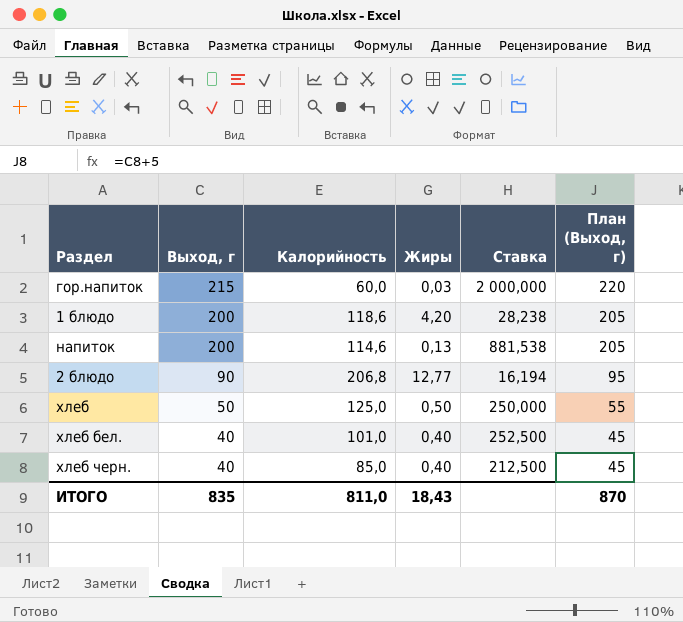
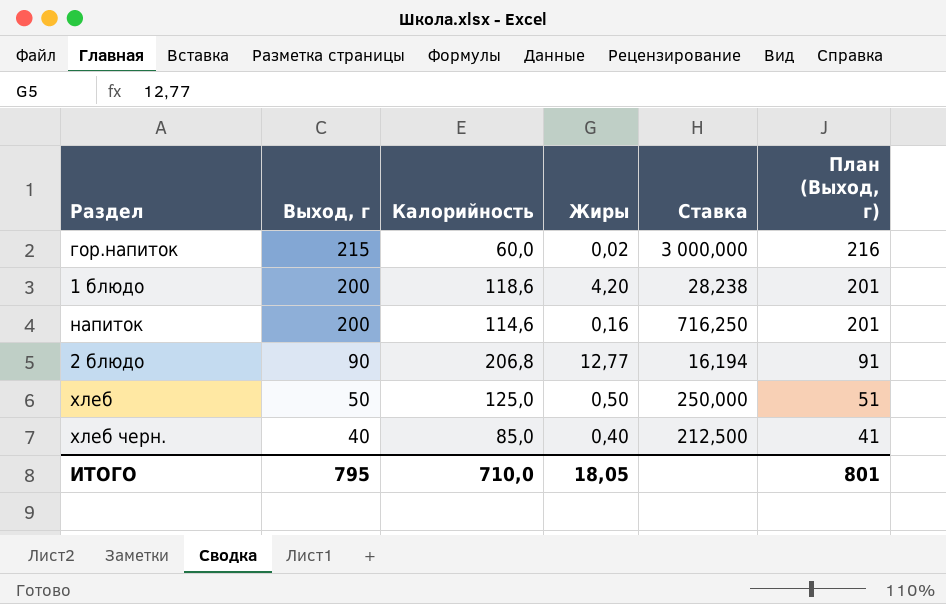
column План (Выход, г) | formula: [Выход, г] + 5 -> [Выход, г] + 1
row хлеб бел.: 40 | 101,0 | 0,40 | 252,500 | 45 -> none
гор.напиток | Жиры: 0,03 -> 0,02
гор.напиток | Ставка: 2 000,000 -> 3 000,000
напиток | Жиры: 0,13 -> 0,16
напиток | Ставка: 881,538 -> 716,250
ИТОГО | Выход, г: 835 -> 795
ИТОГО | Калорийность: 811,0 -> 710,0
ИТОГО | Жиры: 18,43 -> 18,05
ИТОГО | План (Выход, г): 870 -> 801

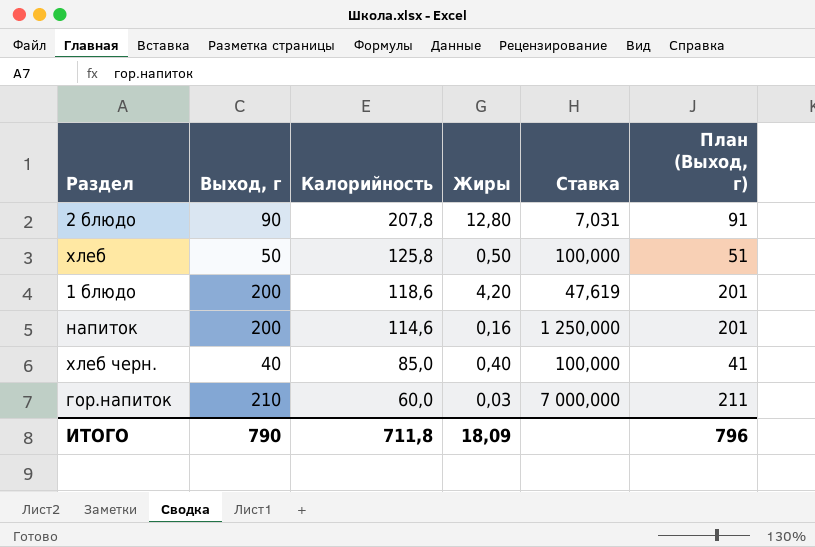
row order: Выход, г descending -> Калорийность descending
column Ставка | formula: [Калорийность] / [Жиры] -> [Выход, г] / [Жиры]
2 блюдо | Калорийность: 206,8 -> 207,8
2 блюдо | Жиры: 12,77 -> 12,80
хлеб | Калорийность: 125,0 -> 125,8
гор.напиток | Выход, г: 215 -> 210
гор.напиток | Жиры: 0,02 -> 0,03
гор.напиток | План (Выход, г): 216 -> 211
ИТОГО | Выход, г: 795 -> 790
ИТОГО | Калорийность: 710,0 -> 711,8
ИТОГО | Жиры: 18,05 -> 18,09
ИТОГО | План (Выход, г): 801 -> 796

